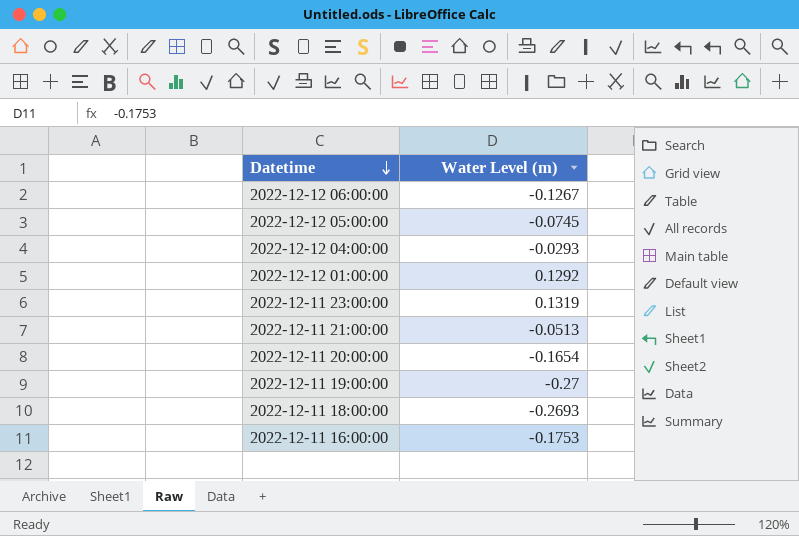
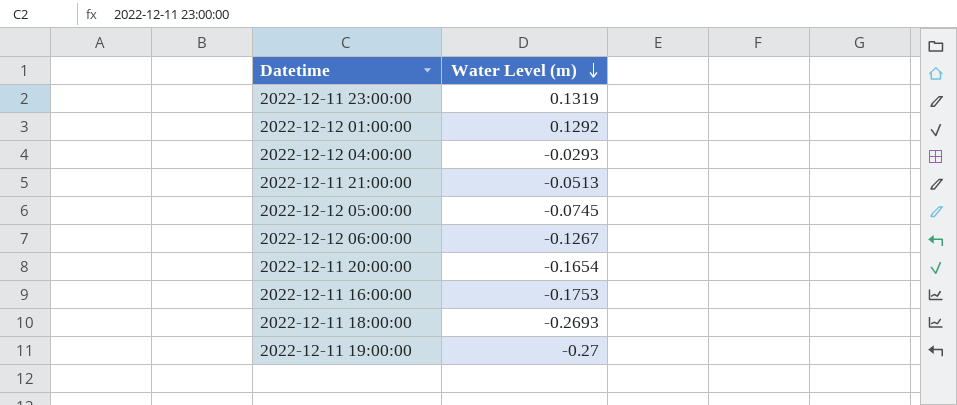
row order: Datetime descending -> Water Level (m) descending

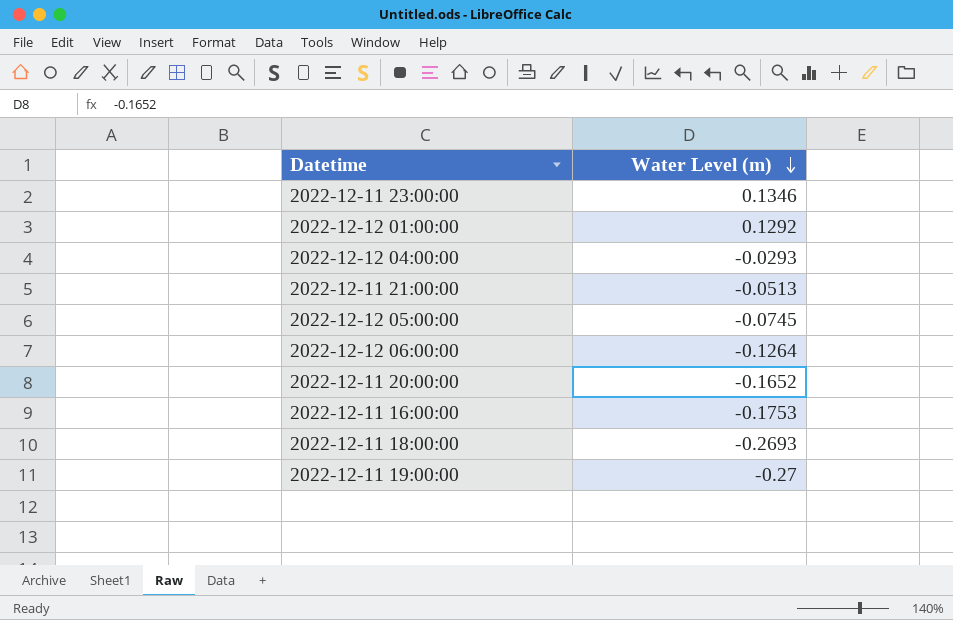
2022-12-11 23:00:00 | Water Level (m): 0.1319 -> 0.1346
2022-12-12 06:00:00 | Water Level (m): -0.1267 -> -0.1264
2022-12-11 20:00:00 | Water Level (m): -0.1654 -> -0.1652

